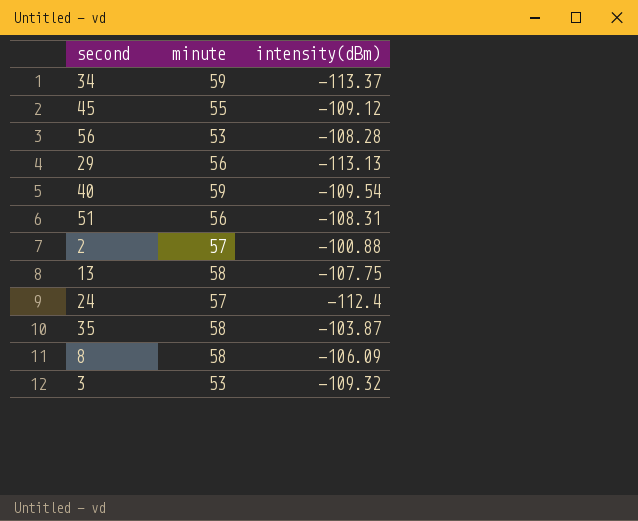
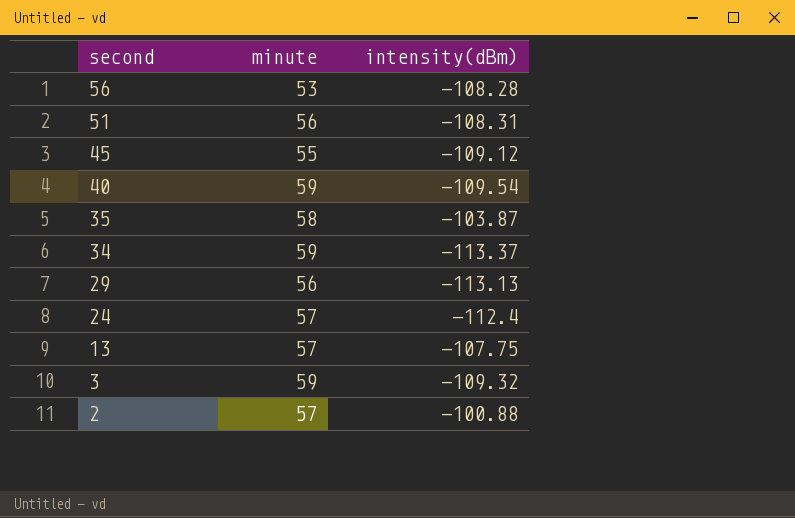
row order: none -> second descending
row 8: 58 | -106.09 -> none
13 | minute: 58 -> 57
3 | minute: 53 -> 59

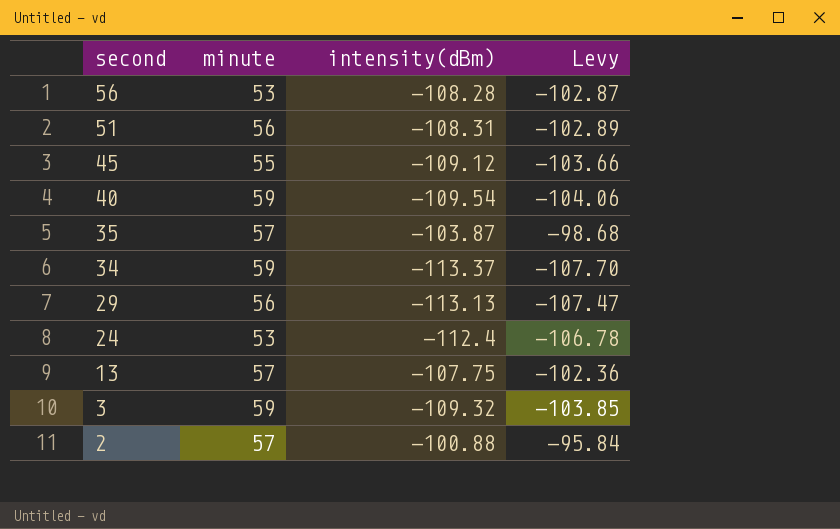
column Levy | formula: none -> [intensity(dBm)] * 0.95
35 | minute: 58 -> 57
24 | minute: 57 -> 53

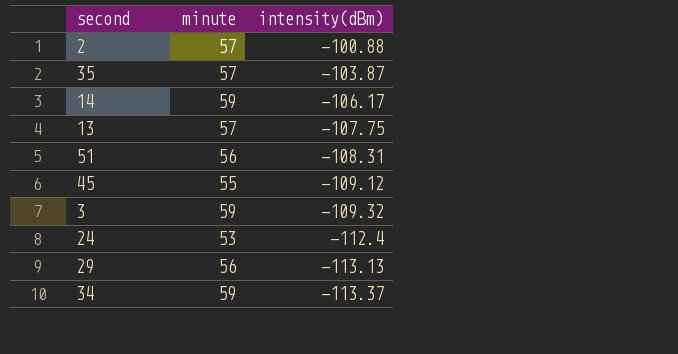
row order: second descending -> intensity(dBm) descending
column Levy | formula: [intensity(dBm)] * 0.95 -> none
row 56: 53 | -108.28 | -102.87 -> none
row 40: 59 | -109.54 | -104.06 -> none
row 14: none -> 59 | -106.17

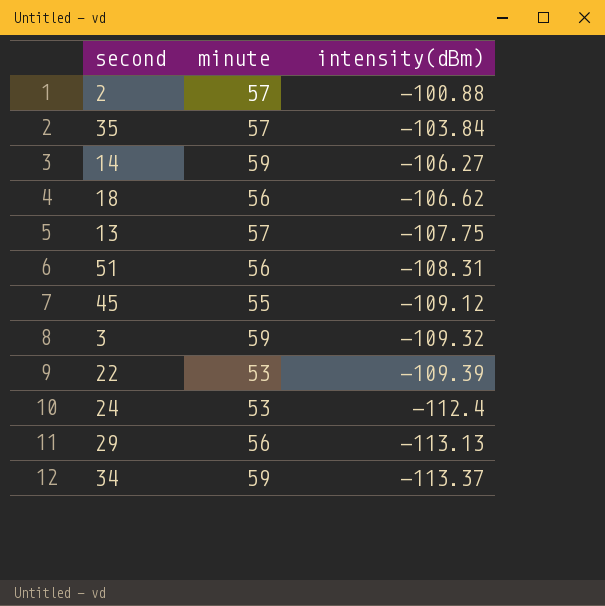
35 | intensity(dBm): -103.87 -> -103.84
14 | intensity(dBm): -106.17 -> -106.27
row 18: none -> 56 | -106.62
row 22: none -> 53 | -109.39

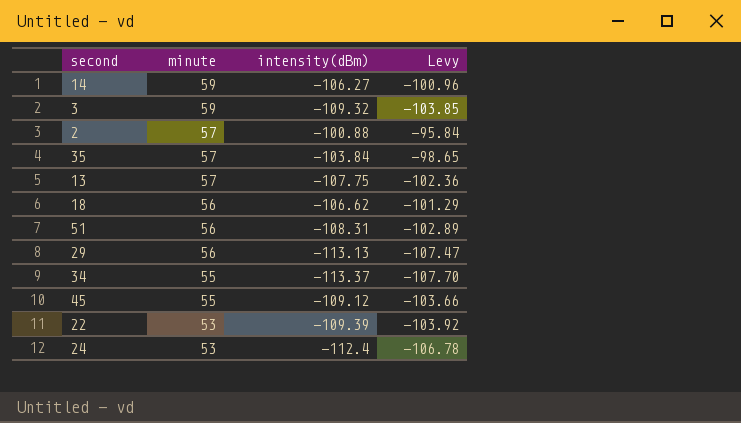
row order: intensity(dBm) descending -> minute descending
column Levy | formula: none -> [intensity(dBm)] * 0.95
34 | minute: 59 -> 55

